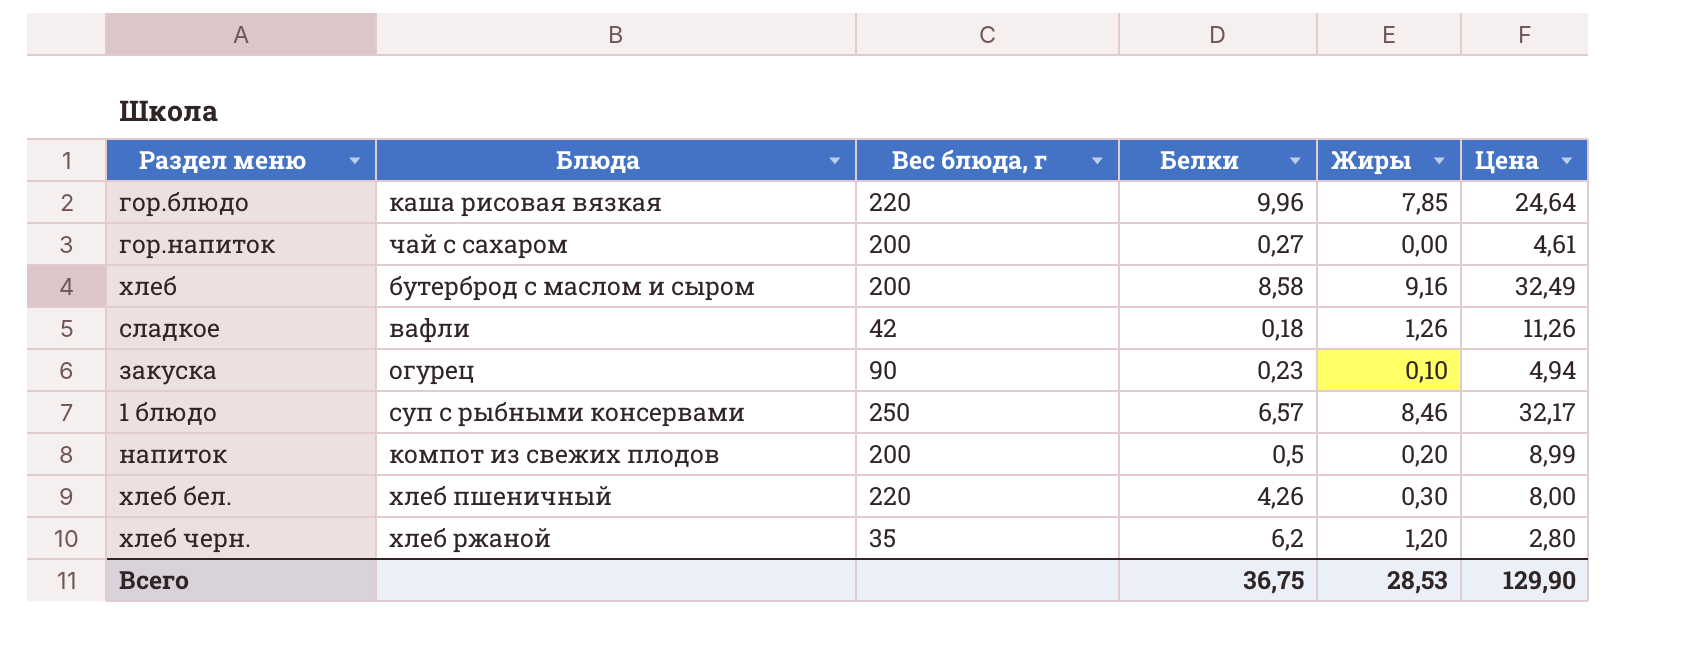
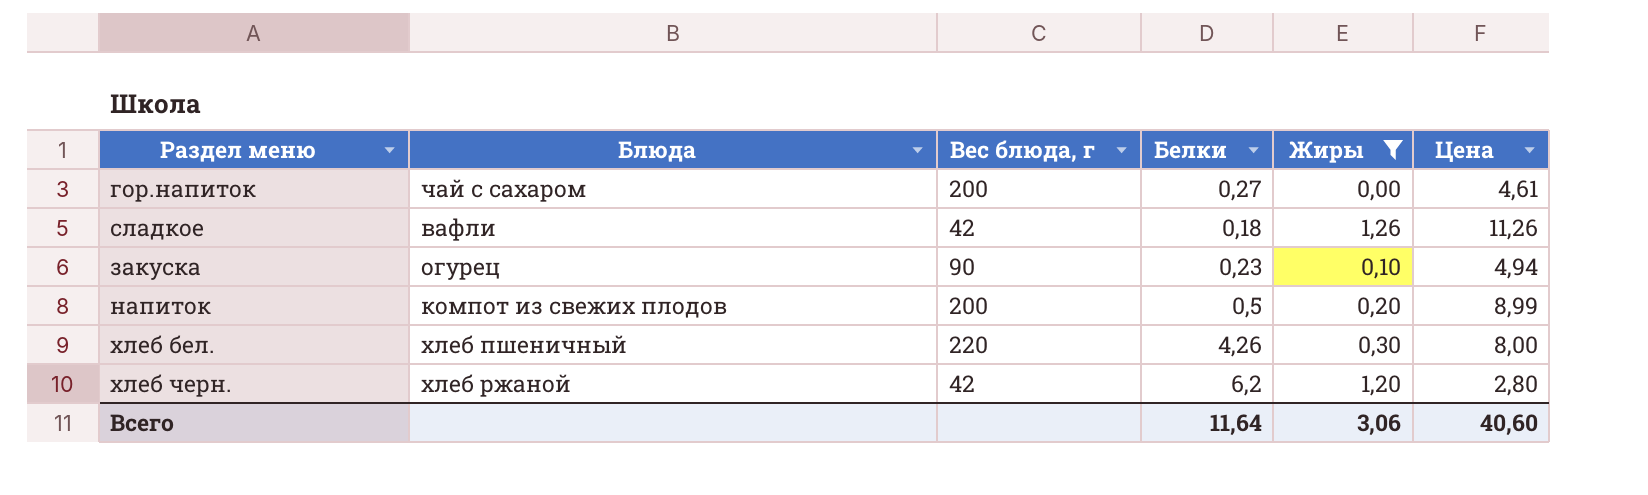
filter: none -> Жиры <= 1,26
хлеб черн. | Вес блюда, г: 35 -> 42
Всего | Белки: 36,75 -> 11,64
Всего | Жиры: 28,53 -> 3,06
Всего | Цена: 129,90 -> 40,60

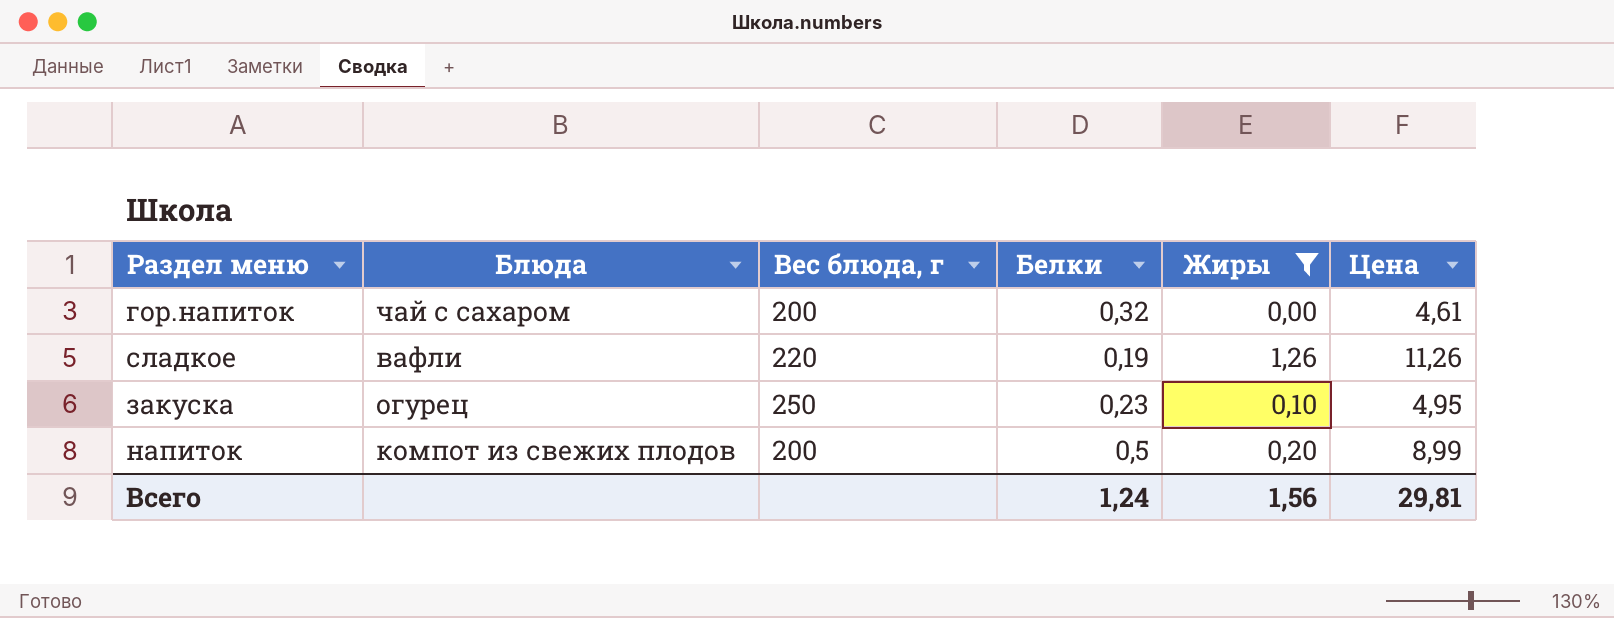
row хлеб бел.: хлеб пшеничный | 220 | 4,26 | 0,30 | 8,00 -> none
row хлеб черн.: хлеб ржаной | 42 | 6,2 | 1,20 | 2,80 -> none
гор.напиток | Белки: 0,27 -> 0,32
сладкое | Вес блюда, г: 42 -> 220
сладкое | Белки: 0,18 -> 0,19
закуска | Вес блюда, г: 90 -> 250
закуска | Цена: 4,94 -> 4,95
Всего | Белки: 11,64 -> 1,24
Всего | Жиры: 3,06 -> 1,56
Всего | Цена: 40,60 -> 29,81

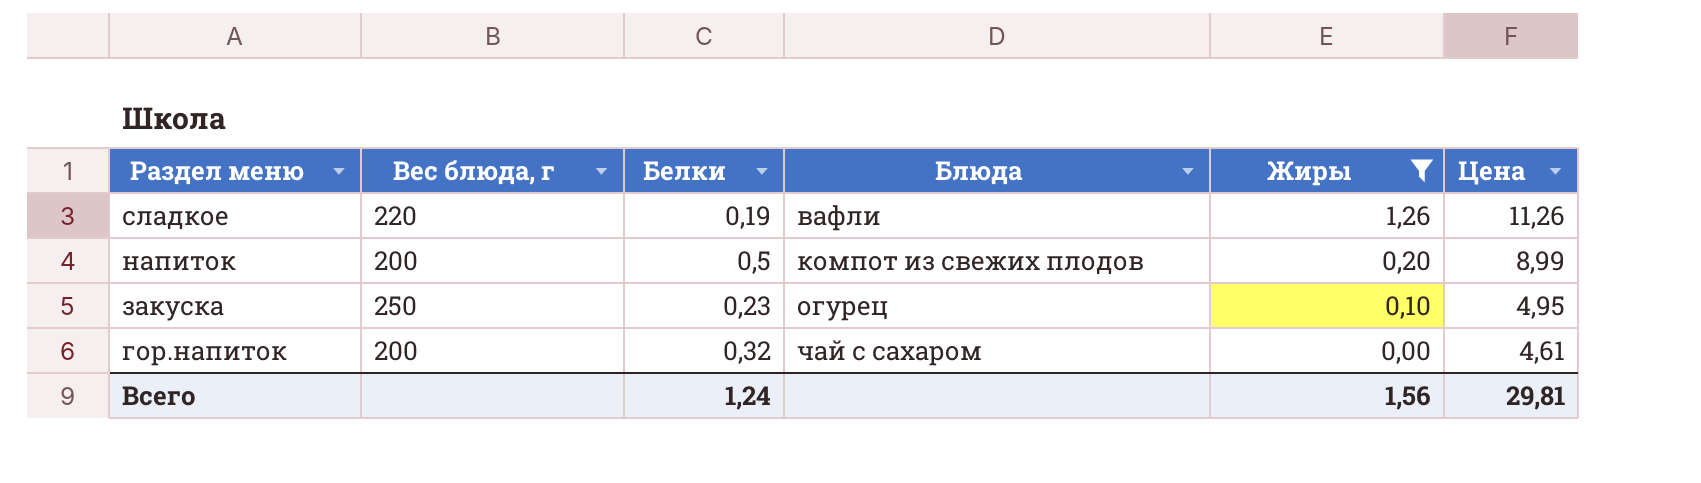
row order: none -> Раздел меню descending
column Блюда | position: 2 -> 4

